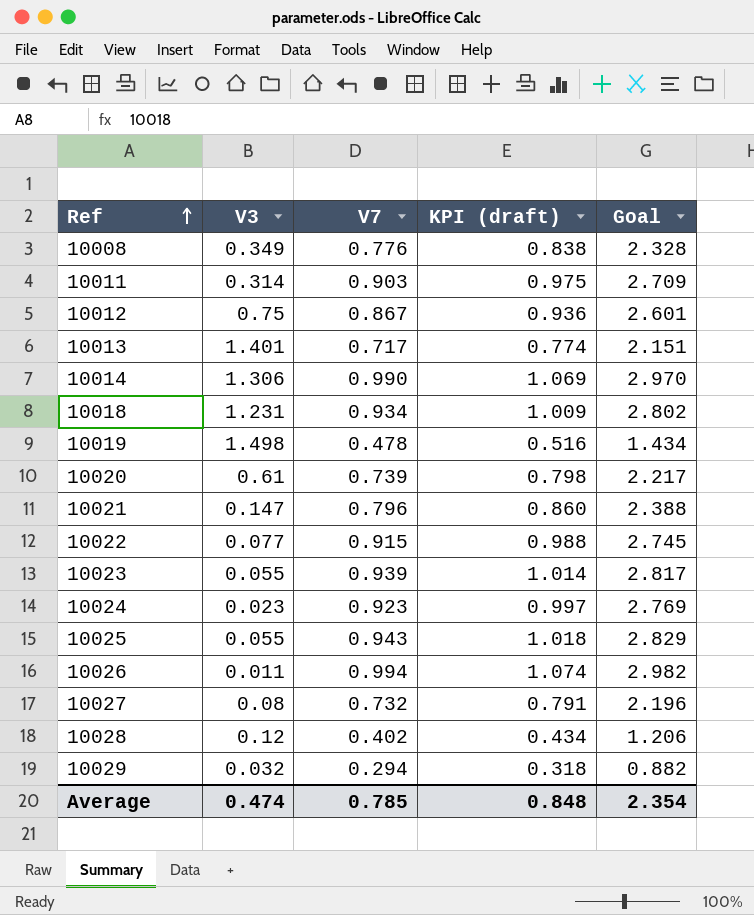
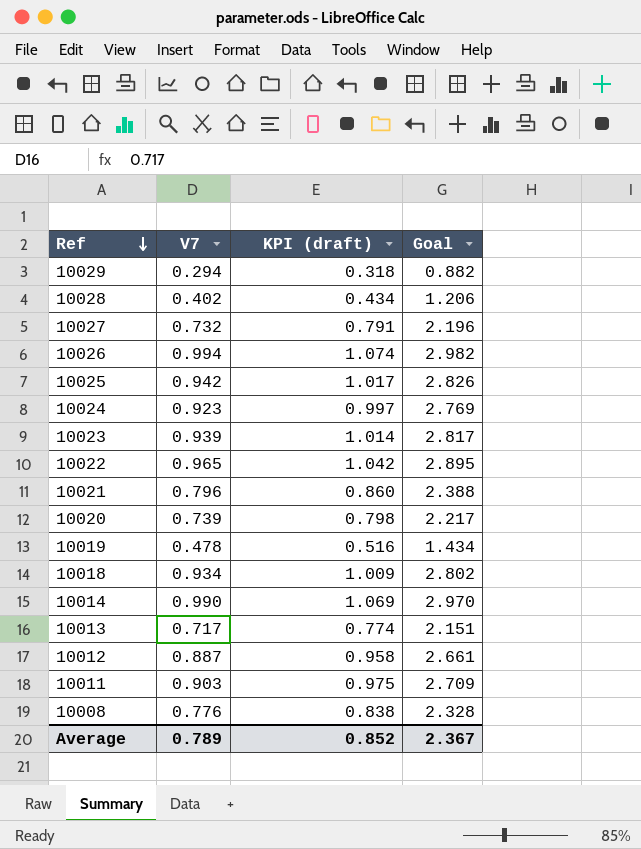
row order: Ref ascending -> Ref descending
column V3 | position: 2 -> none
10025 | V7: 0.943 -> 0.942
10025 | KPI (draft): 1.018 -> 1.017
10025 | Goal: 2.829 -> 2.826
10022 | V7: 0.915 -> 0.965
10022 | KPI (draft): 0.988 -> 1.042
10022 | Goal: 2.745 -> 2.895
10012 | V7: 0.867 -> 0.887
10012 | KPI (draft): 0.936 -> 0.958
10012 | Goal: 2.601 -> 2.661
Average | V7: 0.785 -> 0.789
Average | KPI (draft): 0.848 -> 0.852
Average | Goal: 2.354 -> 2.367

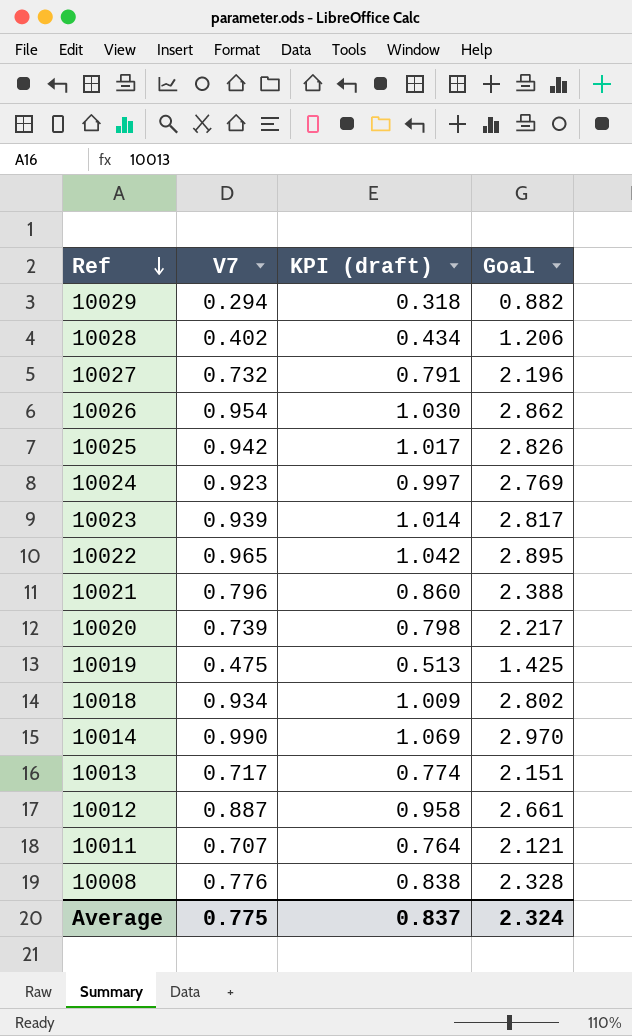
10026 | V7: 0.994 -> 0.954
10026 | KPI (draft): 1.074 -> 1.030
10026 | Goal: 2.982 -> 2.862
10019 | V7: 0.478 -> 0.475
10019 | KPI (draft): 0.516 -> 0.513
10019 | Goal: 1.434 -> 1.425
10011 | V7: 0.903 -> 0.707
10011 | KPI (draft): 0.975 -> 0.764
10011 | Goal: 2.709 -> 2.121
Average | V7: 0.789 -> 0.775
Average | KPI (draft): 0.852 -> 0.837
Average | Goal: 2.367 -> 2.324

